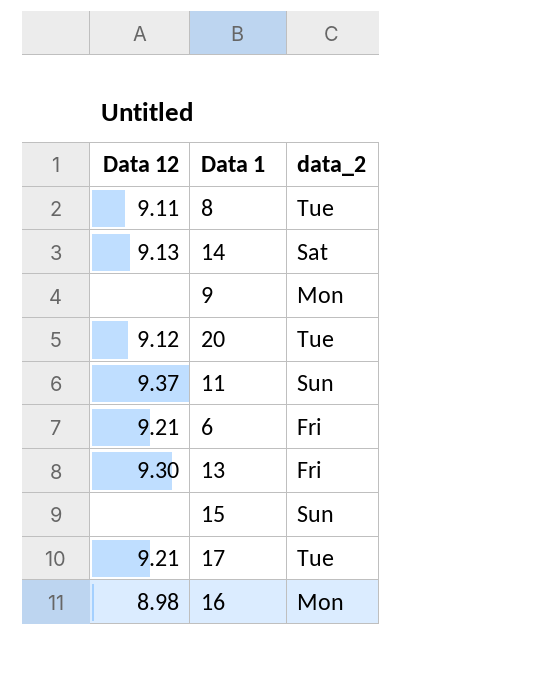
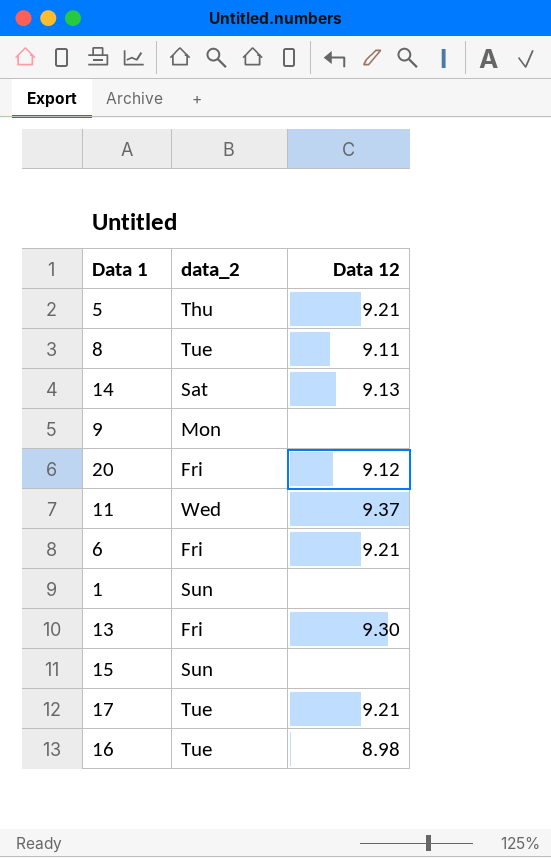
column Data 12 | position: 1 -> 3
row 5: none -> Thu | 9.21
20 | data_2: Tue -> Fri
11 | data_2: Sun -> Wed
row 1: none -> Sun | none
16 | data_2: Mon -> Tue

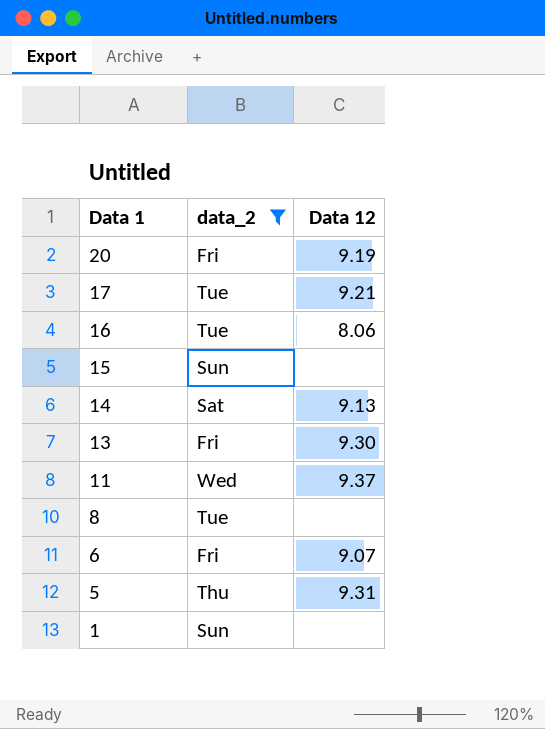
filter: none -> data_2 != Mon
row order: none -> Data 1 descending
20 | Data 12: 9.12 -> 9.19
16 | Data 12: 8.98 -> 8.06
8 | Data 12: 9.11 -> none
6 | Data 12: 9.21 -> 9.07
5 | Data 12: 9.21 -> 9.31

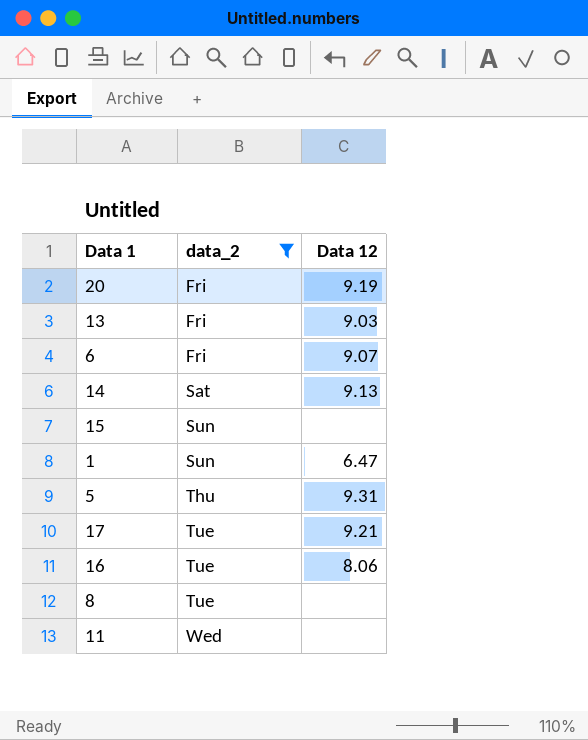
row order: Data 1 descending -> data_2 ascending
13 | Data 12: 9.30 -> 9.03
1 | Data 12: none -> 6.47
11 | Data 12: 9.37 -> none

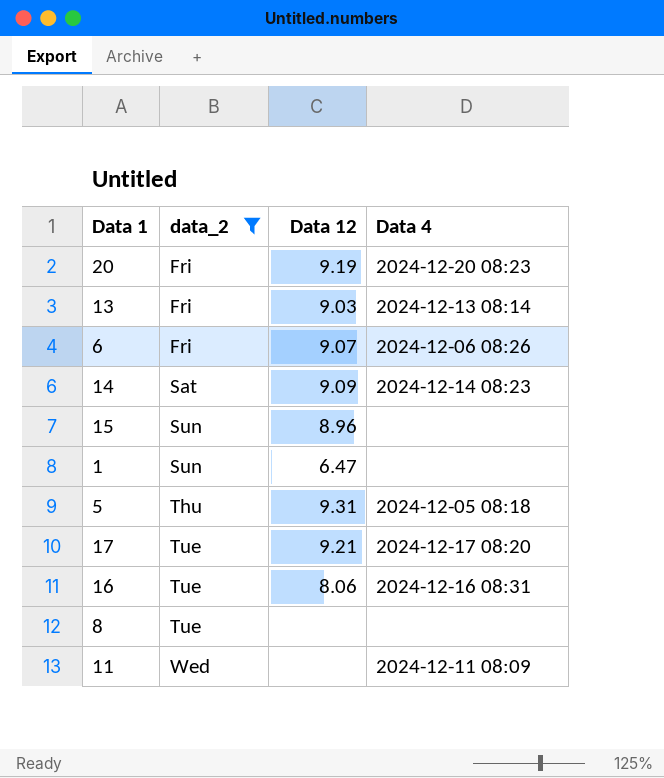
column Data 4 | position: none -> 4
14 | Data 12: 9.13 -> 9.09
15 | Data 12: none -> 8.96

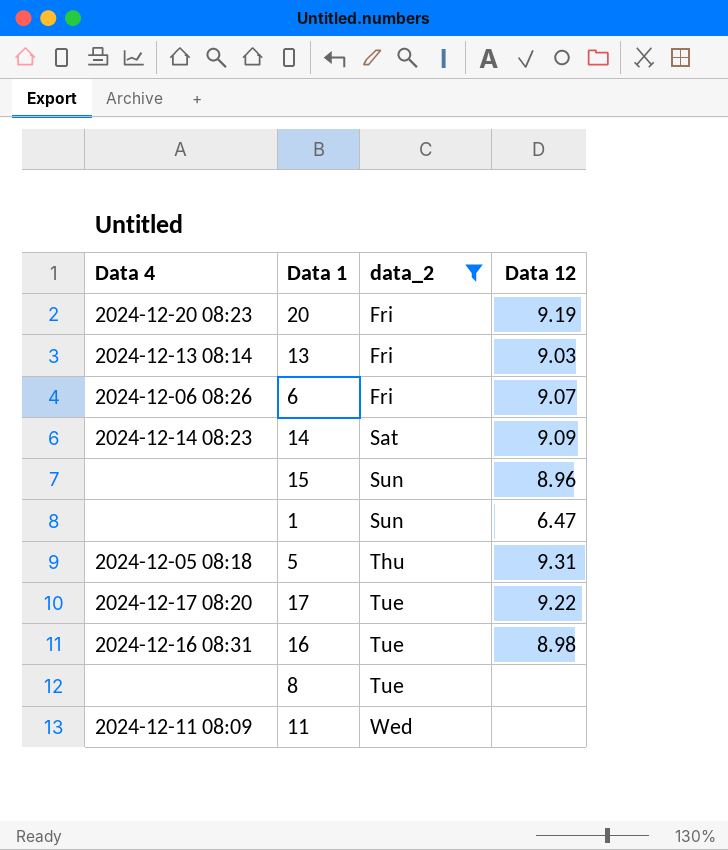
column Data 4 | position: 4 -> 1
17 | Data 12: 9.21 -> 9.22
16 | Data 12: 8.06 -> 8.98

